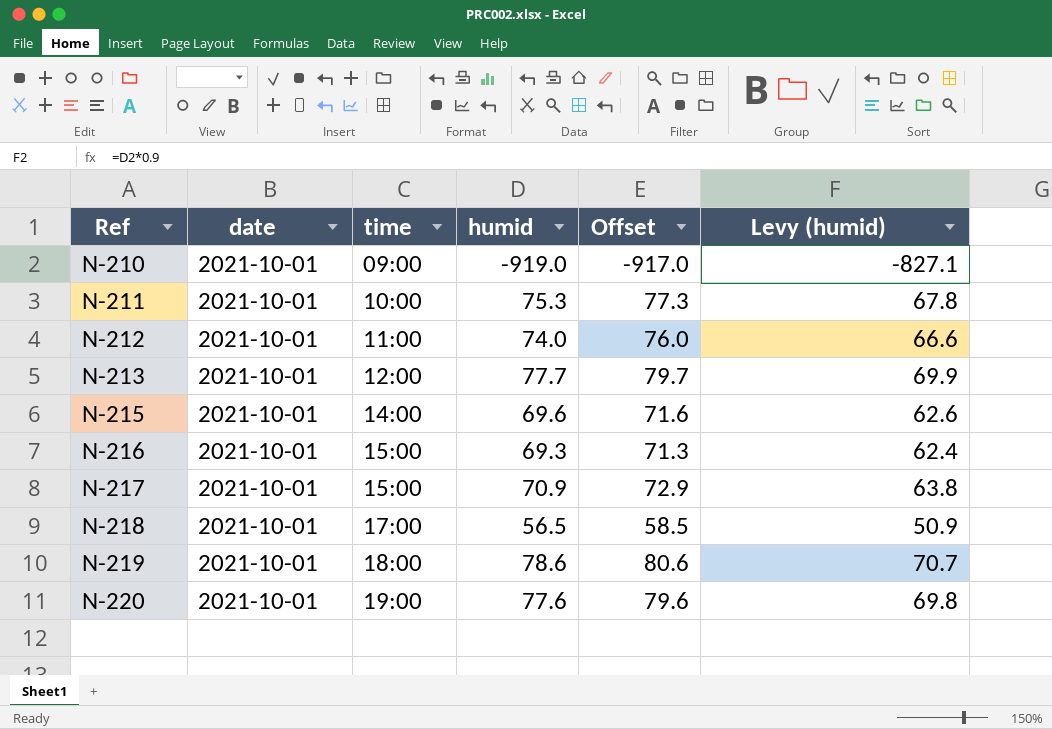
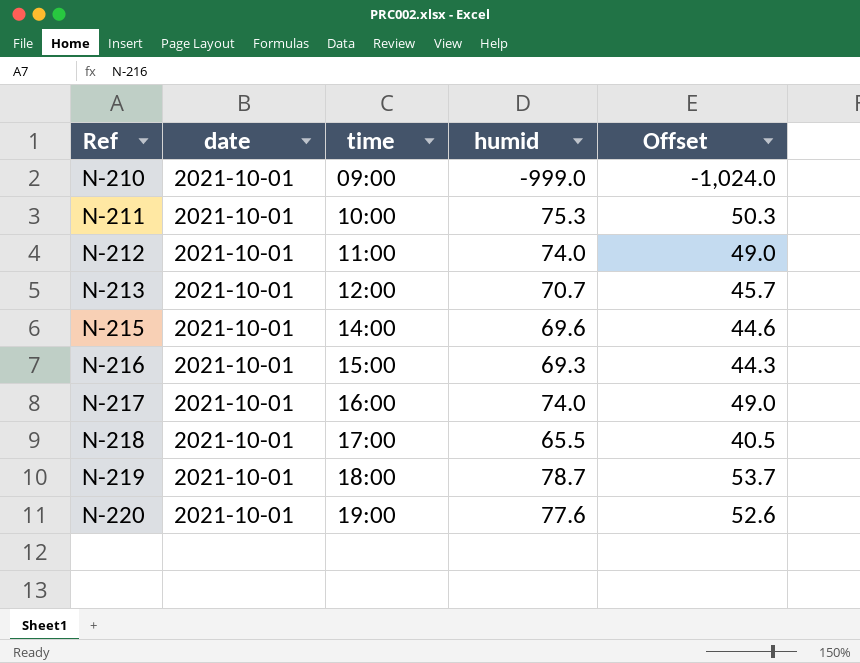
column Levy (humid) | formula: [humid] * 0.9 -> none
column Offset | formula: [humid] + 2 -> [humid] - 25
N-210 | humid: -919.0 -> -999.0
N-213 | humid: 77.7 -> 70.7
N-217 | time: 15:00 -> 16:00
N-217 | humid: 70.9 -> 74.0
N-218 | humid: 56.5 -> 65.5
N-219 | humid: 78.6 -> 78.7

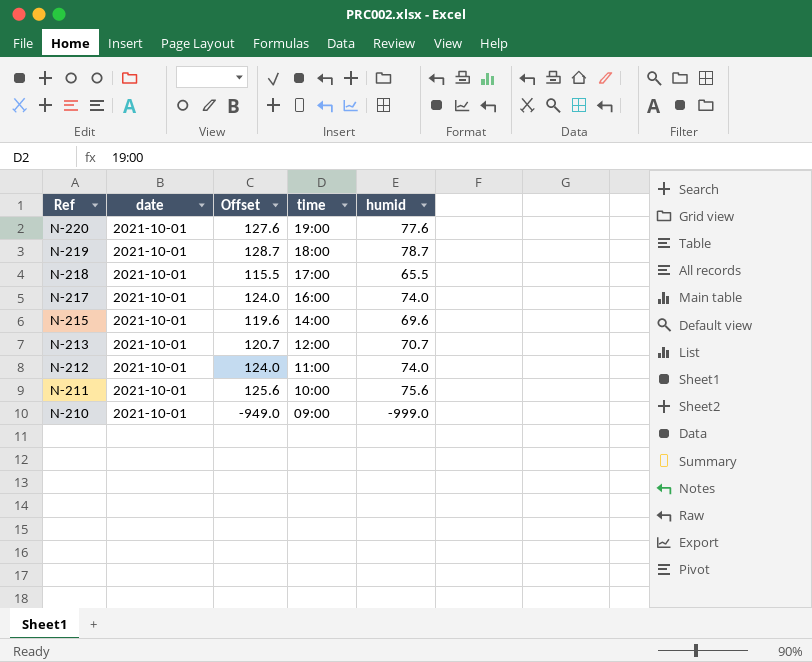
row order: Ref ascending -> Ref descending
column Offset | formula: [humid] - 25 -> [humid] + 50
column Offset | position: 5 -> 3
row N-216: 2021-10-01 | 15:00 | 69.3 | 44.3 -> none
N-211 | humid: 75.3 -> 75.6

